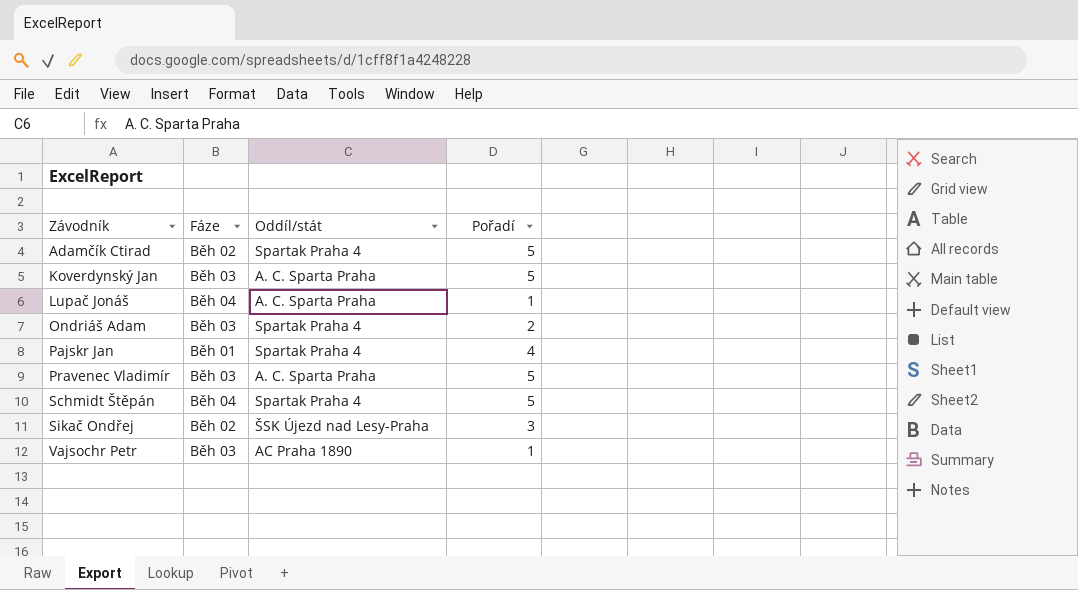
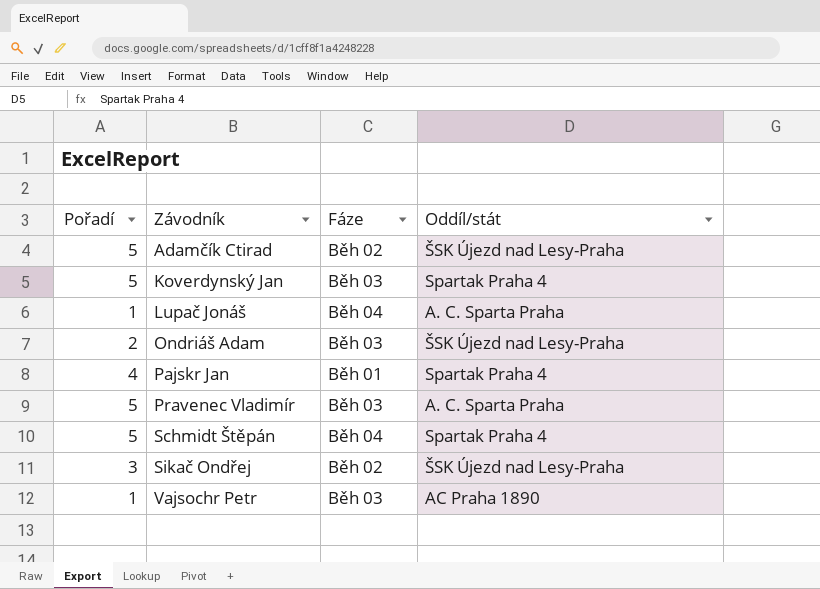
column Pořadí | position: 4 -> 1
Adamčík Ctirad | Oddíl/stát: Spartak Praha 4 -> ŠSK Újezd nad Lesy-Praha
Koverdynský Jan | Oddíl/stát: A. C. Sparta Praha -> Spartak Praha 4
Ondriáš Adam | Oddíl/stát: Spartak Praha 4 -> ŠSK Újezd nad Lesy-Praha

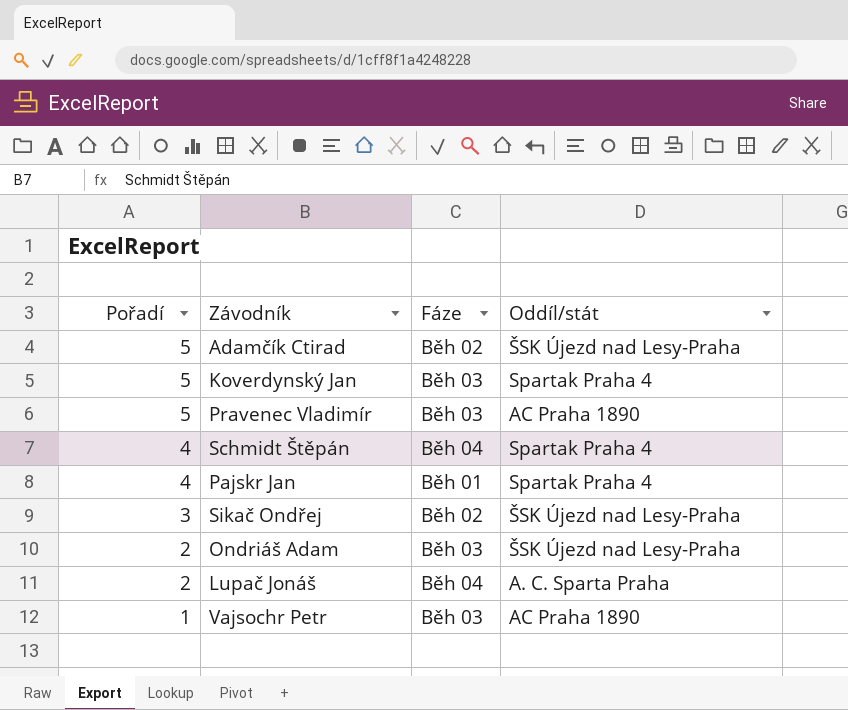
row order: Závodník ascending -> Pořadí descending
Pravenec Vladimír | Oddíl/stát: A. C. Sparta Praha -> AC Praha 1890
Schmidt Štěpán | Pořadí: 5 -> 4
Lupač Jonáš | Pořadí: 1 -> 2

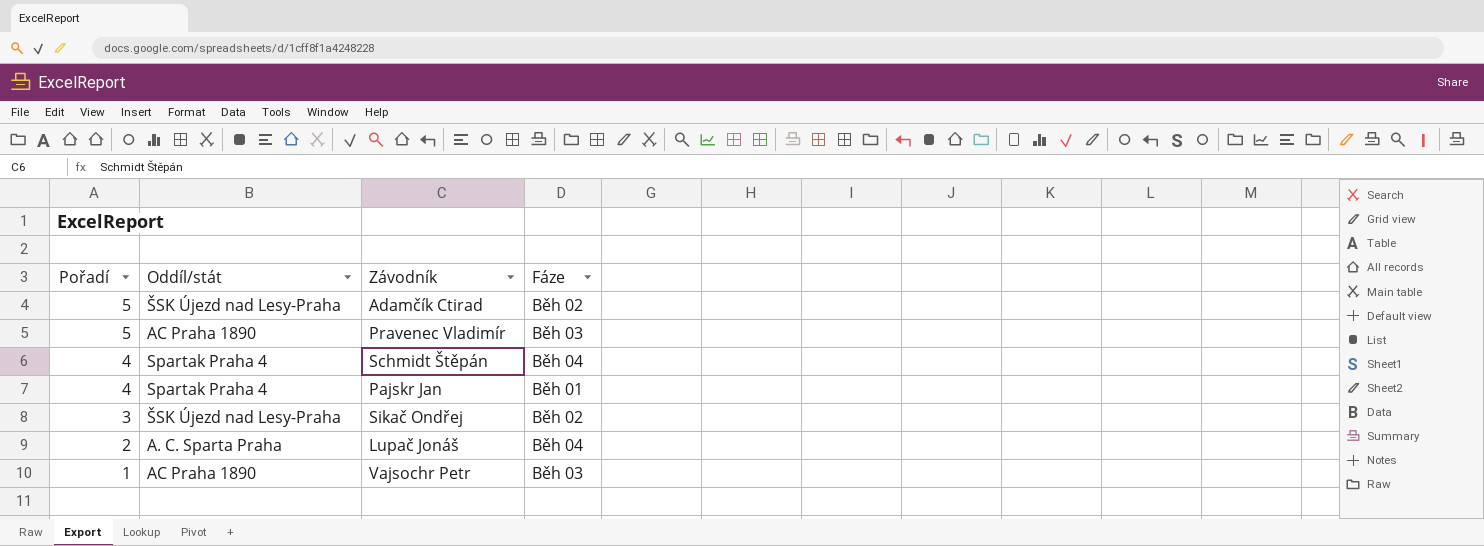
column Oddíl/stát | position: 4 -> 2
row Koverdynský Jan: 5 | Běh 03 | Spartak Praha 4 -> none
row Ondriáš Adam: 2 | Běh 03 | ŠSK Újezd nad Lesy-Praha -> none

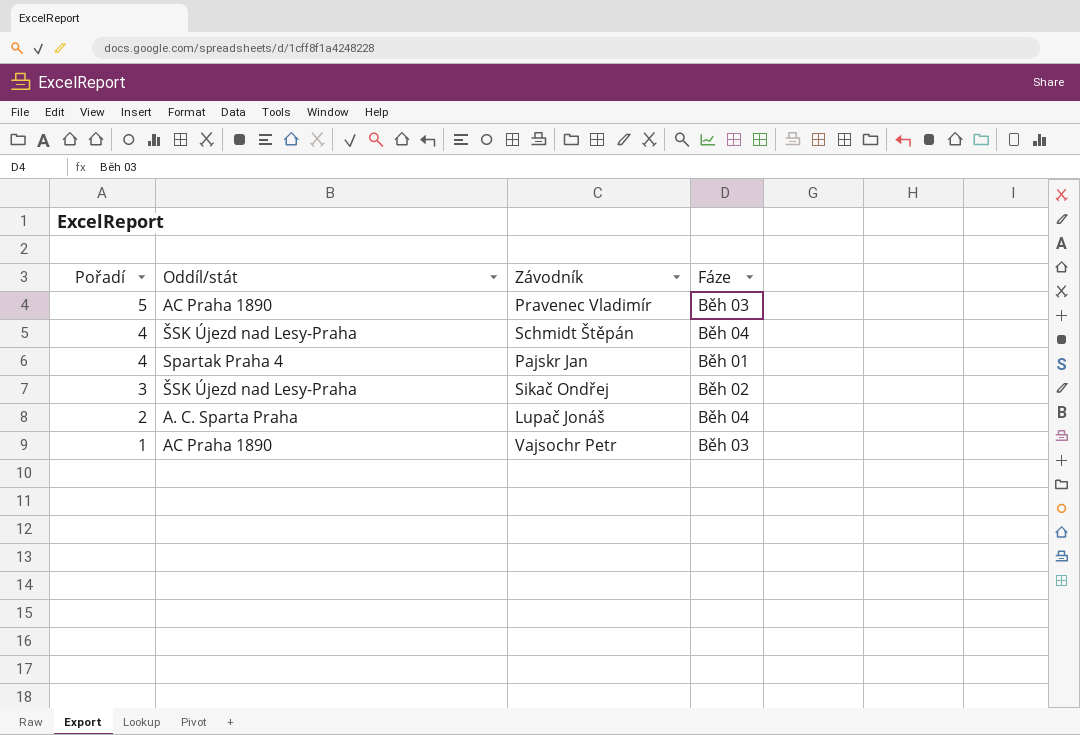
row Adamčík Ctirad: 5 | ŠSK Újezd nad Lesy-Praha | Běh 02 -> none
Schmidt Štěpán | Oddíl/stát: Spartak Praha 4 -> ŠSK Újezd nad Lesy-Praha

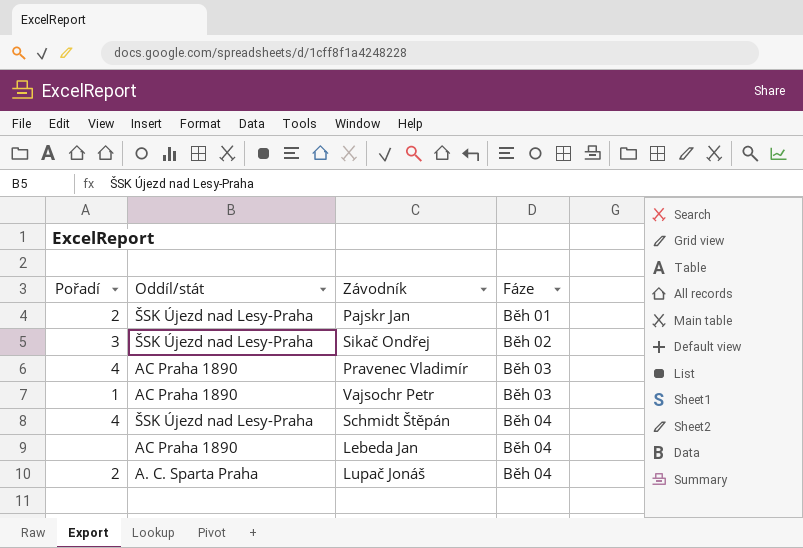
row order: Pořadí descending -> Fáze ascending
Pajskr Jan | Pořadí: 4 -> 2
Pajskr Jan | Oddíl/stát: Spartak Praha 4 -> ŠSK Újezd nad Lesy-Praha
Pravenec Vladimír | Pořadí: 5 -> 4
row Lebeda Jan: none -> none | AC Praha 1890 | Běh 04

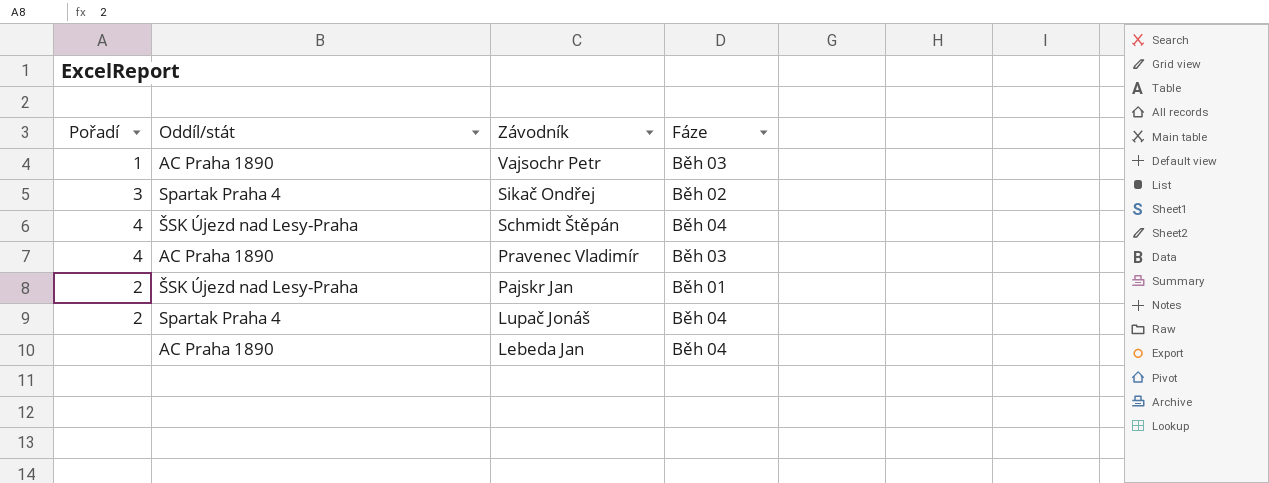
row order: Fáze ascending -> Závodník descending
Sikač Ondřej | Oddíl/stát: ŠSK Újezd nad Lesy-Praha -> Spartak Praha 4
Lupač Jonáš | Oddíl/stát: A. C. Sparta Praha -> Spartak Praha 4

